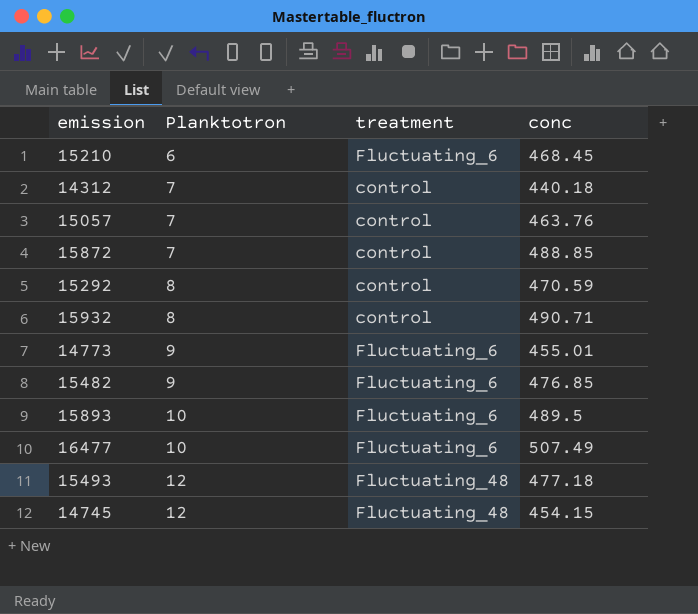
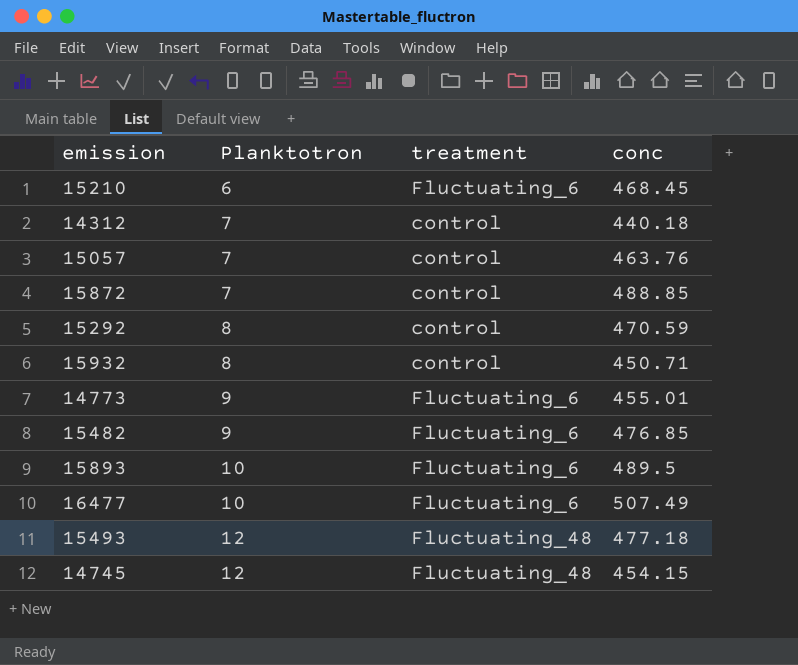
15932 | conc: 490.71 -> 450.71

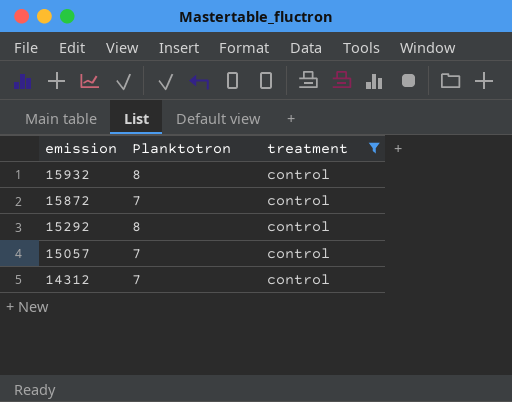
filter: none -> treatment = control
row order: Planktotron ascending -> emission descending
column conc | position: 4 -> none

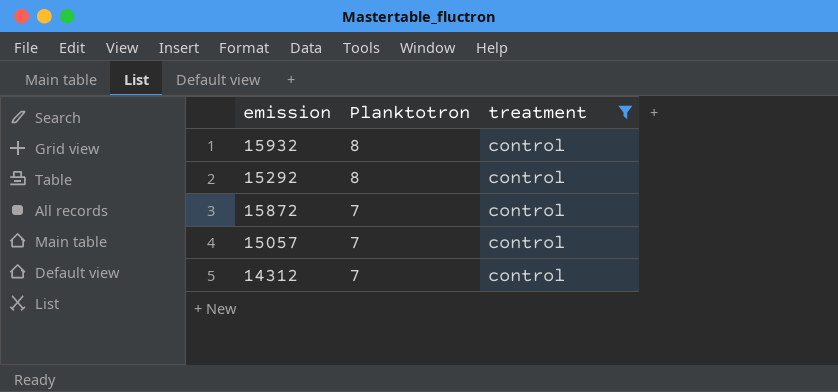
row order: emission descending -> Planktotron descending

